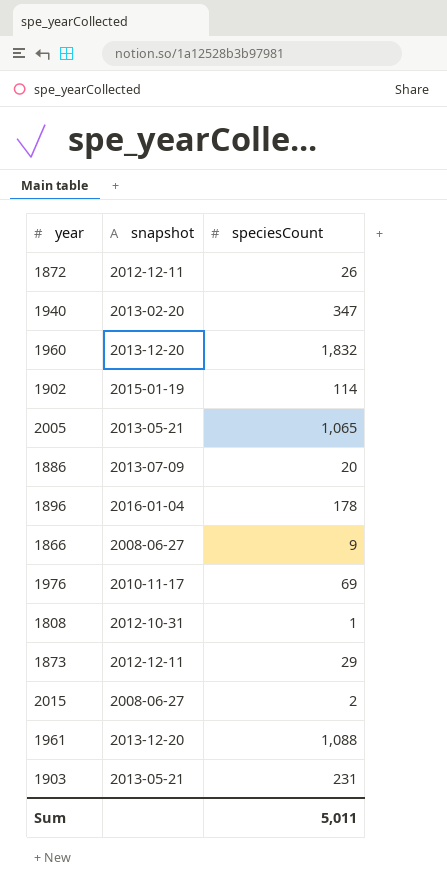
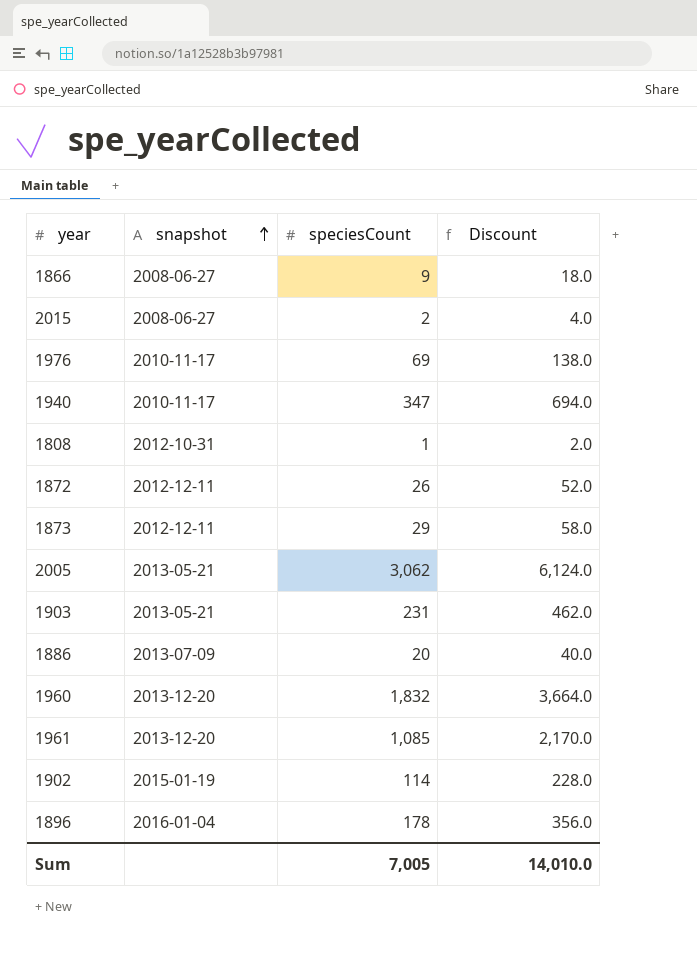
row order: none -> snapshot ascending
column Discount | formula: none -> [speciesCount] * 2
1940 | snapshot: 2013-02-20 -> 2010-11-17
2005 | speciesCount: 1,065 -> 3,062
1961 | speciesCount: 1,088 -> 1,085
Sum | speciesCount: 5,011 -> 7,005

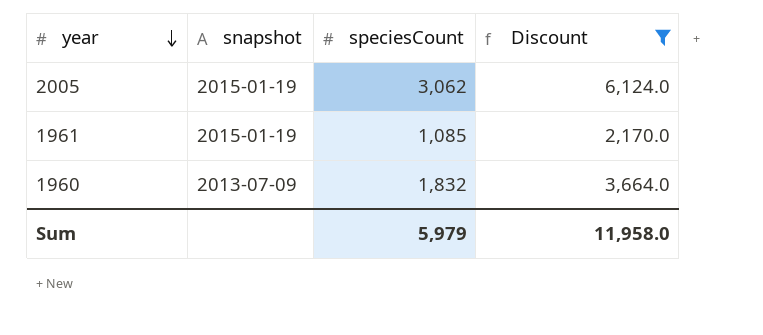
filter: none -> Discount >= 2,170.0
row order: snapshot ascending -> year descending
2005 | snapshot: 2013-05-21 -> 2015-01-19
1961 | snapshot: 2013-12-20 -> 2015-01-19
1960 | snapshot: 2013-12-20 -> 2013-07-09
Sum | speciesCount: 7,005 -> 5,979
Sum | Discount: 14,010.0 -> 11,958.0

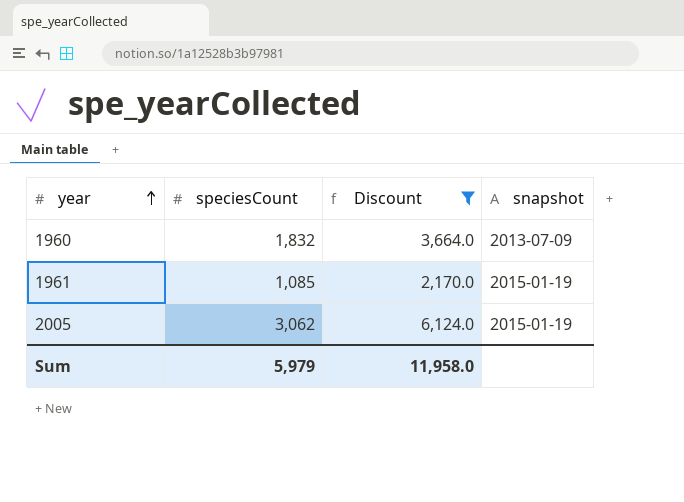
row order: year descending -> year ascending
column snapshot | position: 2 -> 4

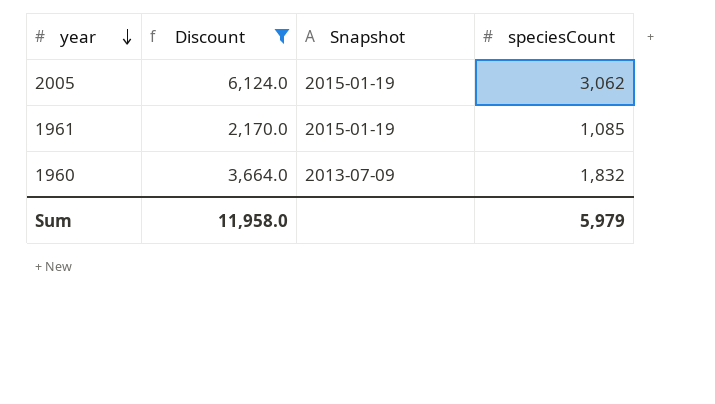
row order: year ascending -> year descending
column name: snapshot -> Snapshot
column speciesCount | position: 2 -> 4

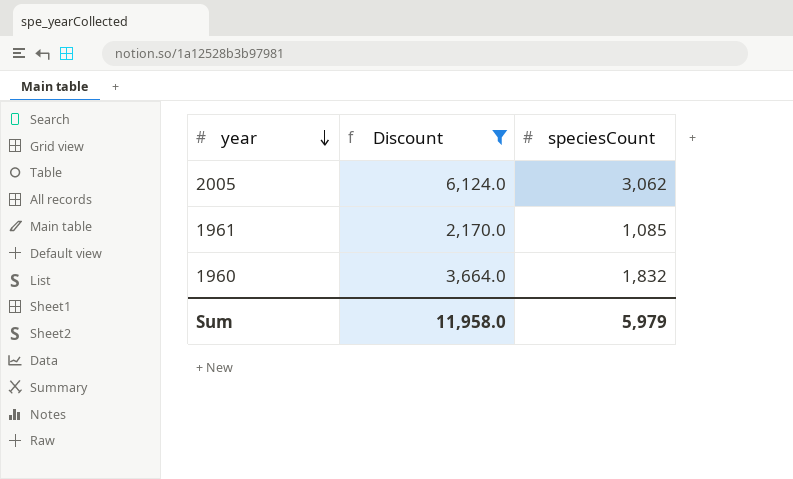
column Snapshot | position: 3 -> none

